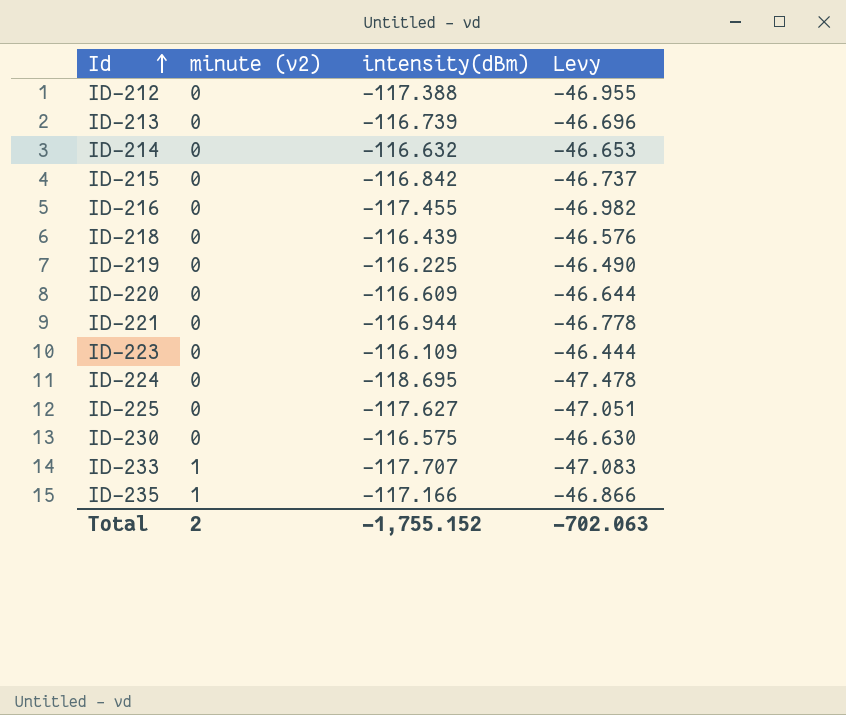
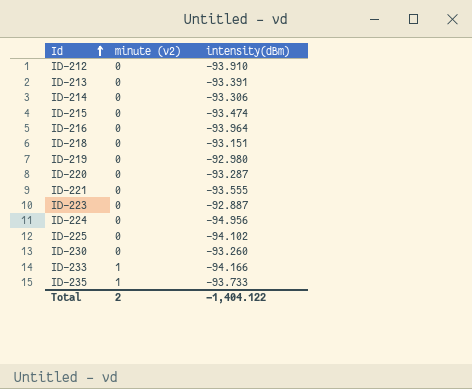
column Levy | formula: [intensity(dBm)] * 0.4 -> none
ID-212 | intensity(dBm): -117.388 -> -93.910
ID-213 | intensity(dBm): -116.739 -> -93.391
ID-214 | intensity(dBm): -116.632 -> -93.306
ID-215 | intensity(dBm): -116.842 -> -93.474
ID-216 | intensity(dBm): -117.455 -> -93.964
ID-218 | intensity(dBm): -116.439 -> -93.151
ID-219 | intensity(dBm): -116.225 -> -92.980
ID-220 | intensity(dBm): -116.609 -> -93.287
ID-221 | intensity(dBm): -116.944 -> -93.555
ID-223 | intensity(dBm): -116.109 -> -92.887
ID-224 | intensity(dBm): -118.695 -> -94.956
ID-225 | intensity(dBm): -117.627 -> -94.102
ID-230 | intensity(dBm): -116.575 -> -93.260
ID-233 | intensity(dBm): -117.707 -> -94.166
ID-235 | intensity(dBm): -117.166 -> -93.733
Total | intensity(dBm): -1,755.152 -> -1,404.122

